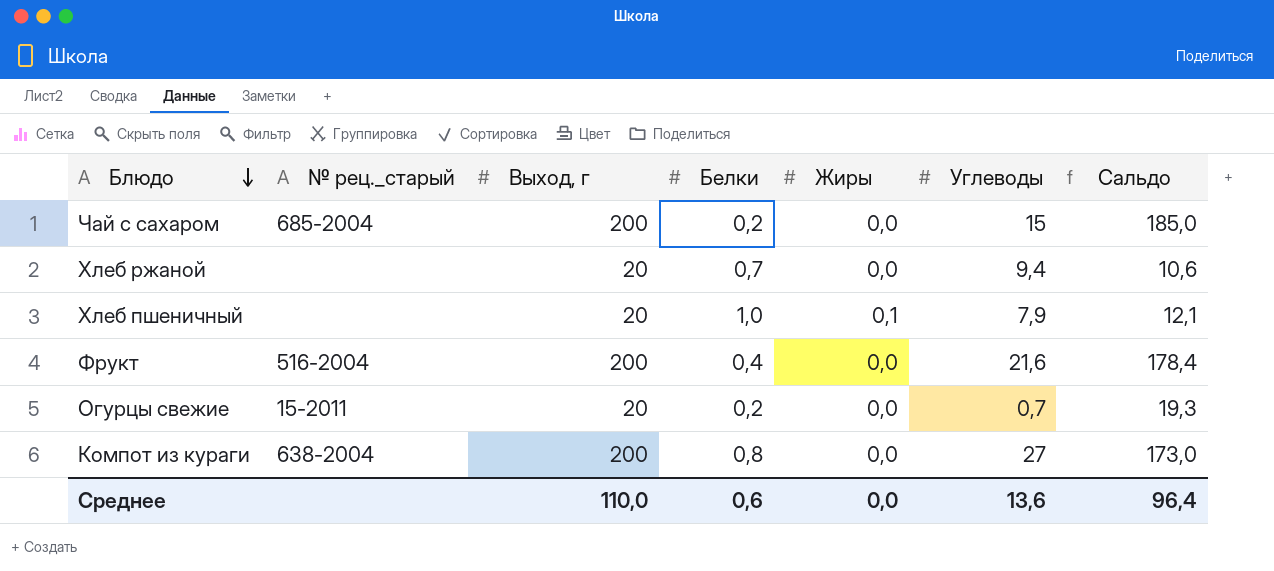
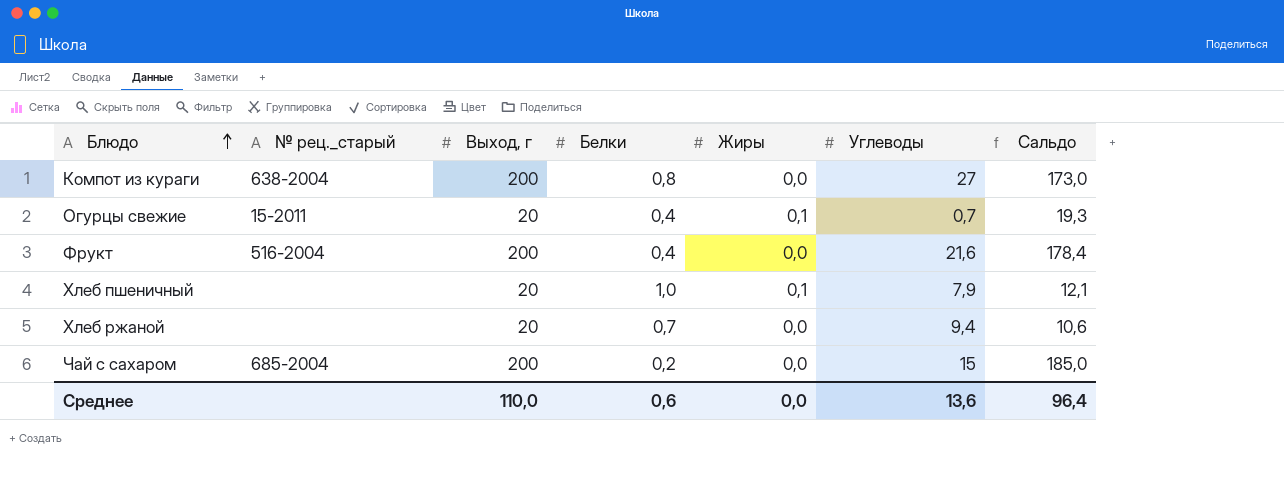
row order: Блюдо descending -> Блюдо ascending
Огурцы свежие | Белки: 0,2 -> 0,4
Огурцы свежие | Жиры: 0,0 -> 0,1

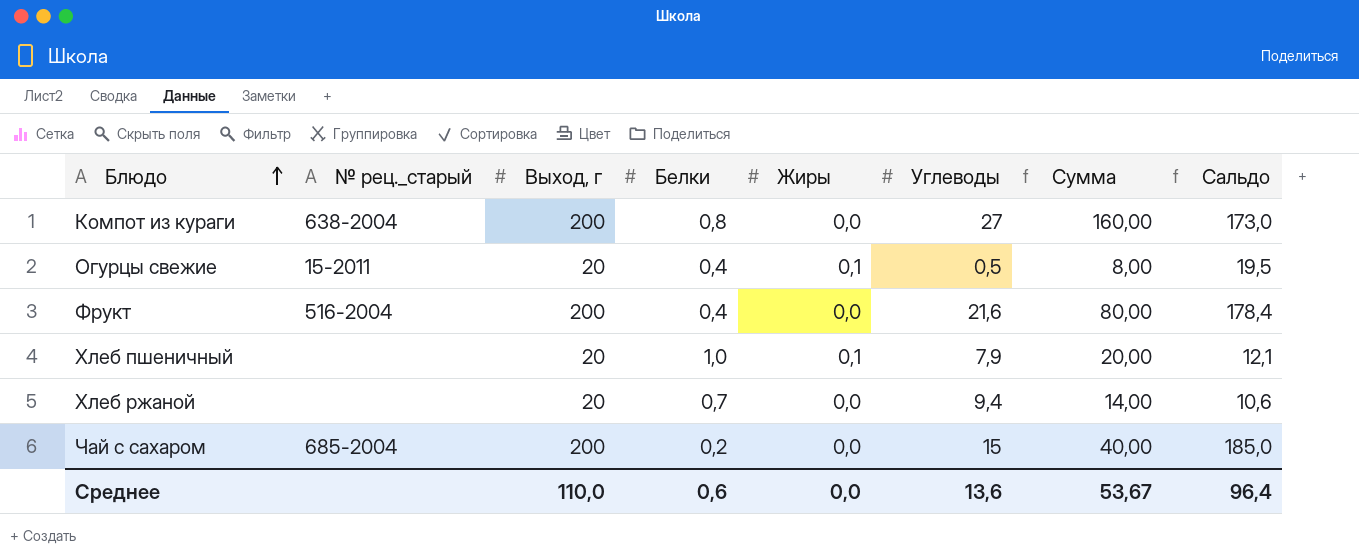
column Сумма | formula: none -> [Выход, г] * [Белки]
Огурцы свежие | Углеводы: 0,7 -> 0,5
Огурцы свежие | Сальдо: 19,3 -> 19,5

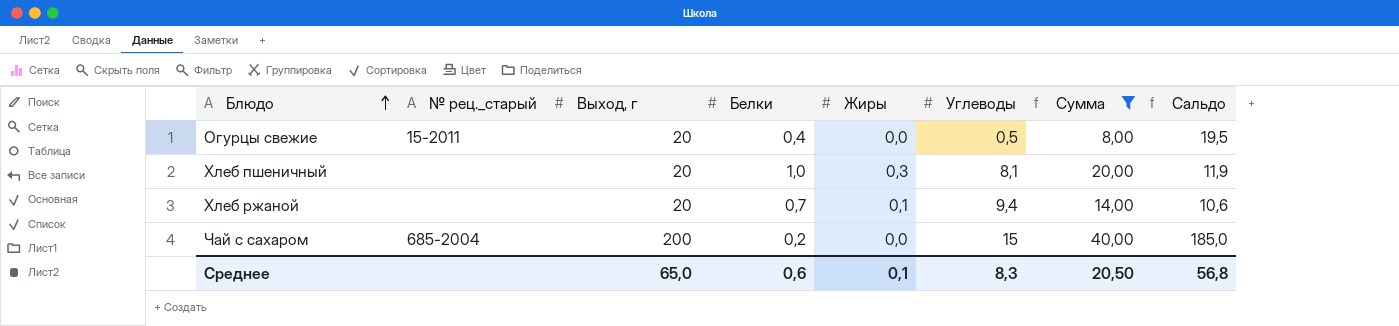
filter: none -> Сумма <= 40,00
Огурцы свежие | Жиры: 0,1 -> 0,0
Хлеб пшеничный | Жиры: 0,1 -> 0,3
Хлеб пшеничный | Углеводы: 7,9 -> 8,1
Хлеб пшеничный | Сальдо: 12,1 -> 11,9
Хлеб ржаной | Жиры: 0,0 -> 0,1
Среднее | Выход, г: 110,0 -> 65,0
Среднее | Жиры: 0,0 -> 0,1
Среднее | Углеводы: 13,6 -> 8,3
Среднее | Сумма: 53,67 -> 20,50
Среднее | Сальдо: 96,4 -> 56,8

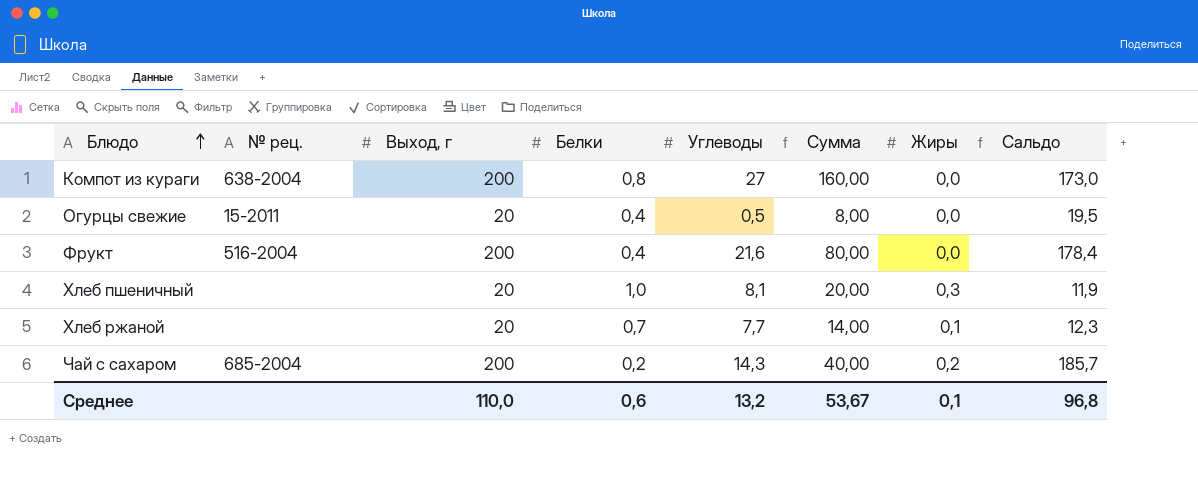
filter: Сумма <= 40,00 -> none
column name: № рец._старый -> № рец.
column Жиры | position: 5 -> 7
Хлеб ржаной | Углеводы: 9,4 -> 7,7
Хлеб ржаной | Сальдо: 10,6 -> 12,3
Чай с сахаром | Углеводы: 15 -> 14,3
Чай с сахаром | Жиры: 0,0 -> 0,2
Чай с сахаром | Сальдо: 185,0 -> 185,7
Среднее | Выход, г: 65,0 -> 110,0
Среднее | Углеводы: 8,3 -> 13,2
Среднее | Сумма: 20,50 -> 53,67
Среднее | Сальдо: 56,8 -> 96,8

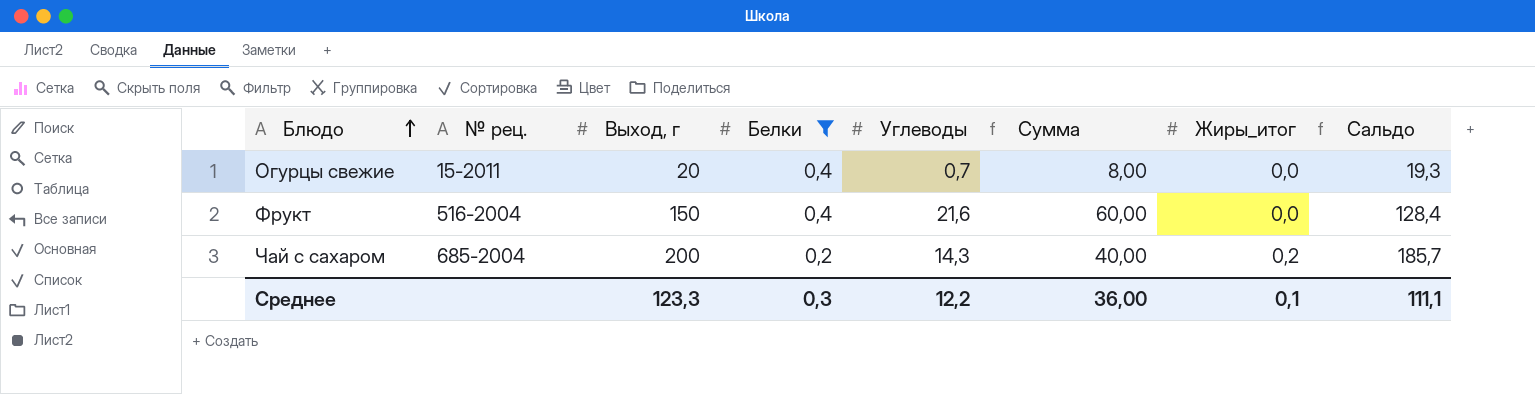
filter: none -> Белки <= 0,4
column name: Жиры -> Жиры_итог
Огурцы свежие | Углеводы: 0,5 -> 0,7
Огурцы свежие | Сальдо: 19,5 -> 19,3
Фрукт | Выход, г: 200 -> 150
Фрукт | Сумма: 80,00 -> 60,00
Фрукт | Сальдо: 178,4 -> 128,4
Среднее | Выход, г: 110,0 -> 123,3
Среднее | Белки: 0,6 -> 0,3
Среднее | Углеводы: 13,2 -> 12,2
Среднее | Сумма: 53,67 -> 36,00
Среднее | Сальдо: 96,8 -> 111,1

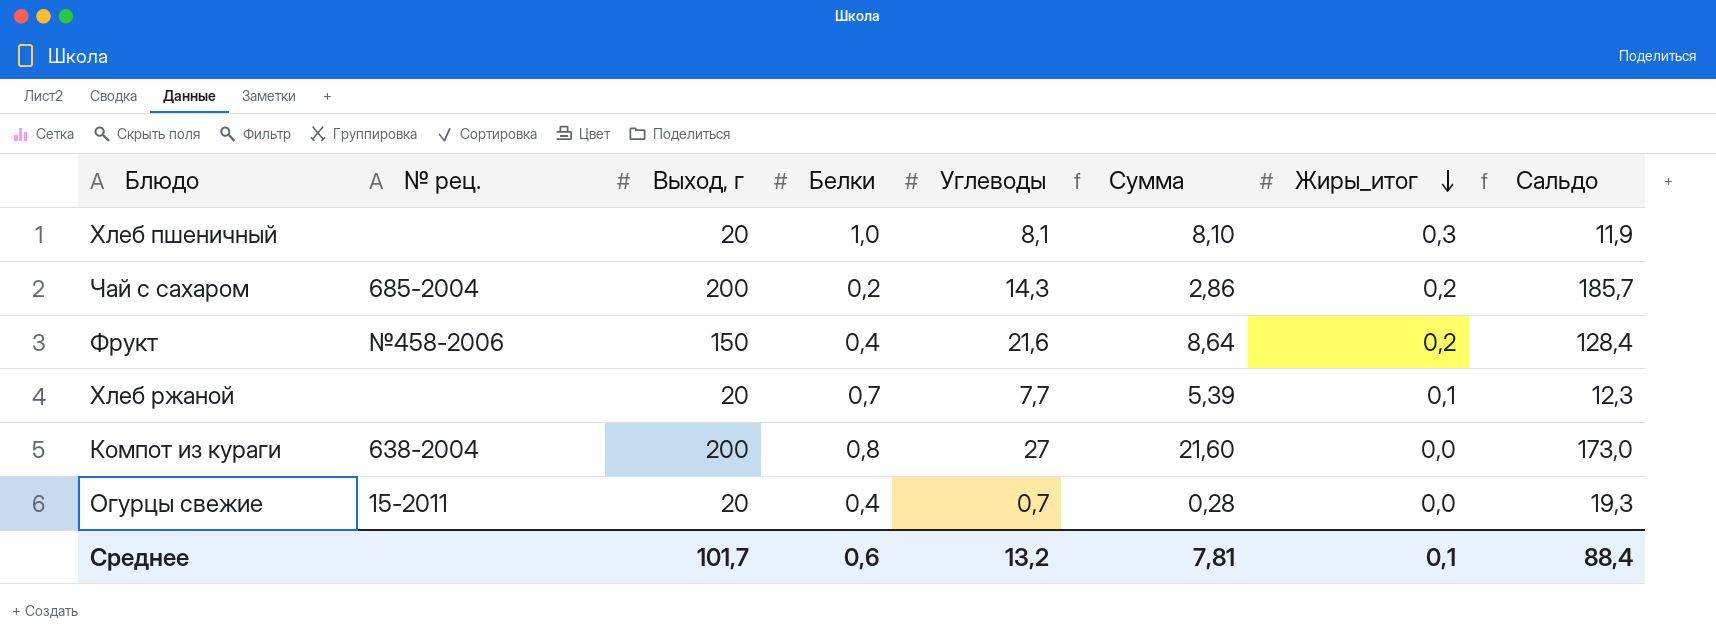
filter: Белки <= 0,4 -> none
row order: Блюдо ascending -> Жиры_итог descending
column Сумма | formula: [Выход, г] * [Белки] -> [Белки] * [Углеводы]
Фрукт | № рец.: 516-2004 -> №458-2006
Фрукт | Жиры_итог: 0,0 -> 0,2
Среднее | Выход, г: 123,3 -> 101,7
Среднее | Белки: 0,3 -> 0,6
Среднее | Углеводы: 12,2 -> 13,2
Среднее | Сумма: 36,00 -> 7,81
Среднее | Сальдо: 111,1 -> 88,4

